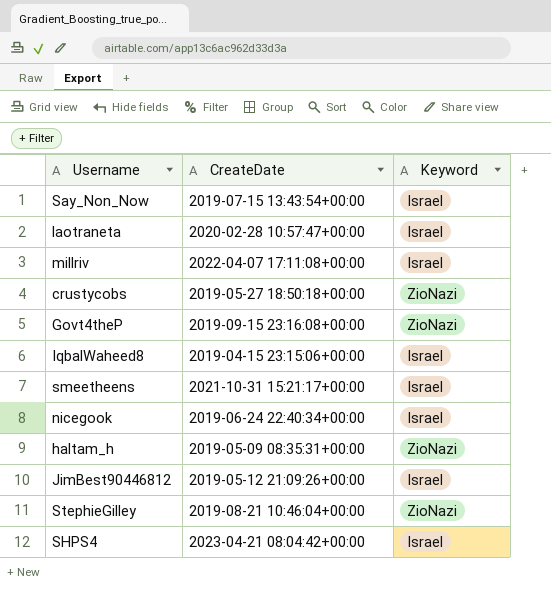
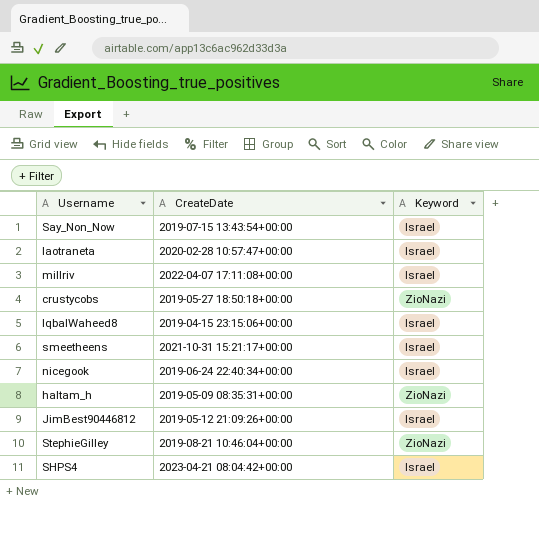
row Govt4theP: 2019-09-15 23:16:08+00:00 | ZioNazi -> none

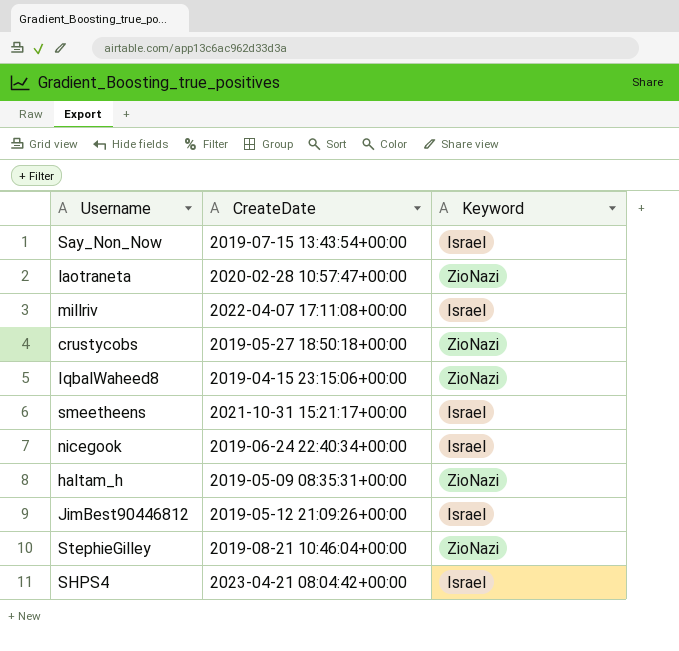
laotraneta | Keyword: Israel -> ZioNazi
IqbalWaheed8 | Keyword: Israel -> ZioNazi

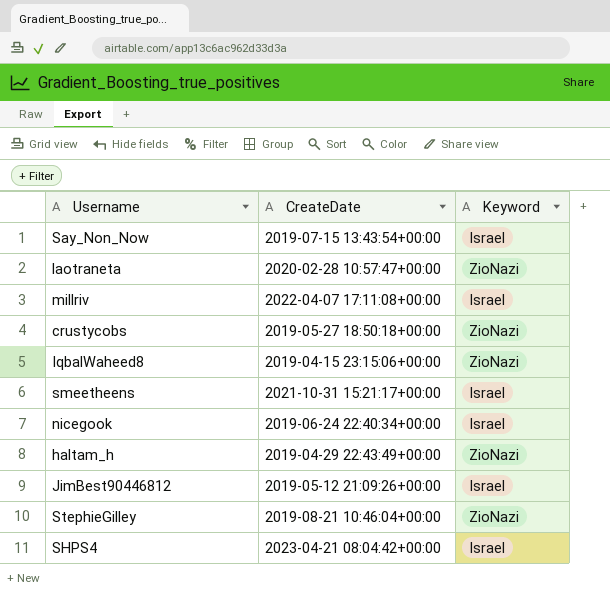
haltam_h | CreateDate: 2019-05-09 08:35:31+00:00 -> 2019-04-29 22:43:49+00:00

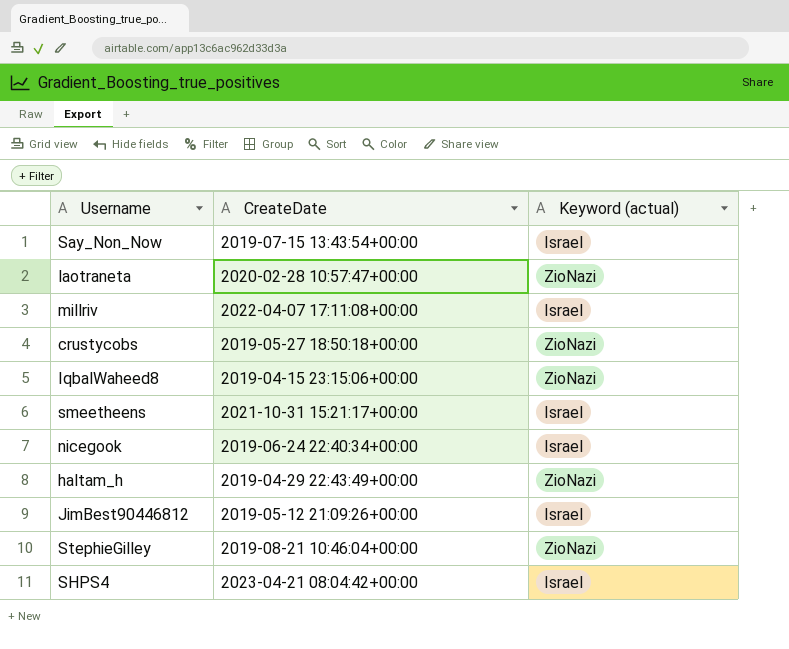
column name: Keyword -> Keyword (actual)

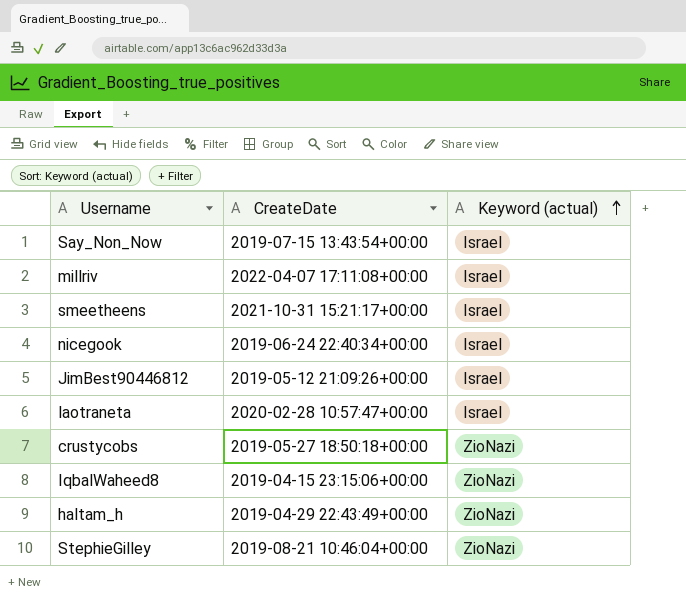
row order: none -> Keyword (actual) ascending
row SHPS4: 2023-04-21 08:04:42+00:00 | Israel -> none
laotraneta | Keyword (actual): ZioNazi -> Israel

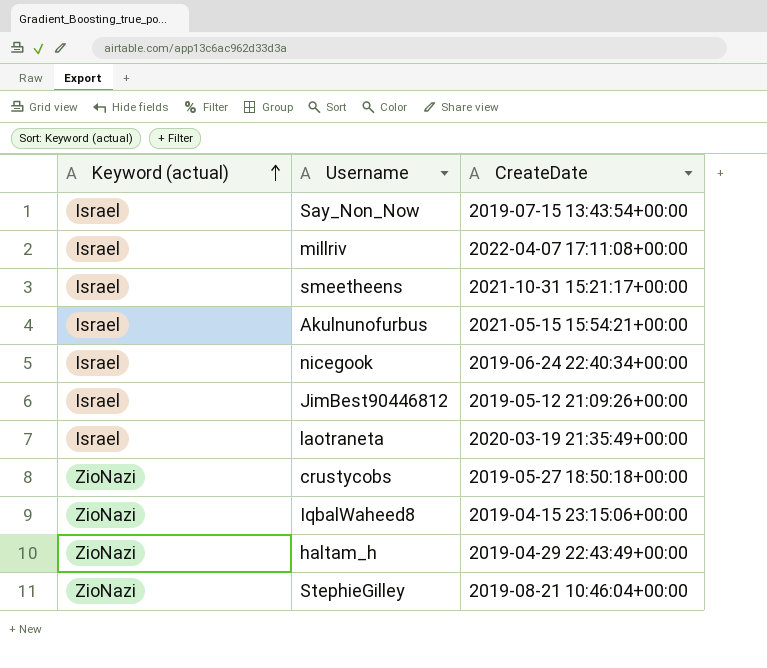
column Keyword (actual) | position: 3 -> 1
row Akulnunofurbus: none -> Israel | 2021-05-15 15:54:21+00:00
laotraneta | CreateDate: 2020-02-28 10:57:47+00:00 -> 2020-03-19 21:35:49+00:00

